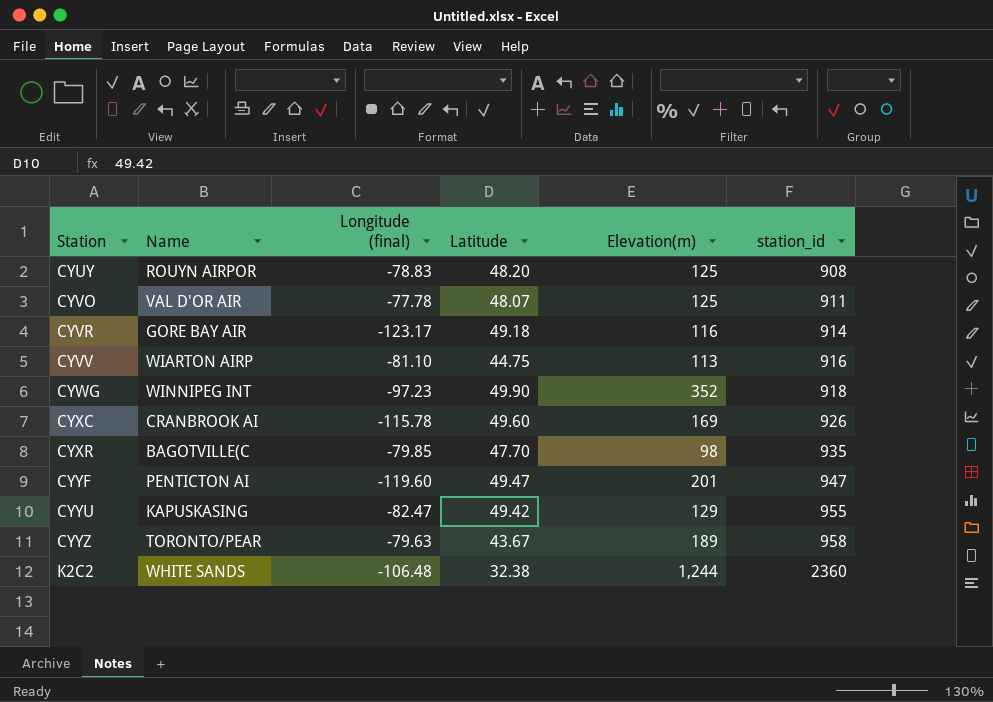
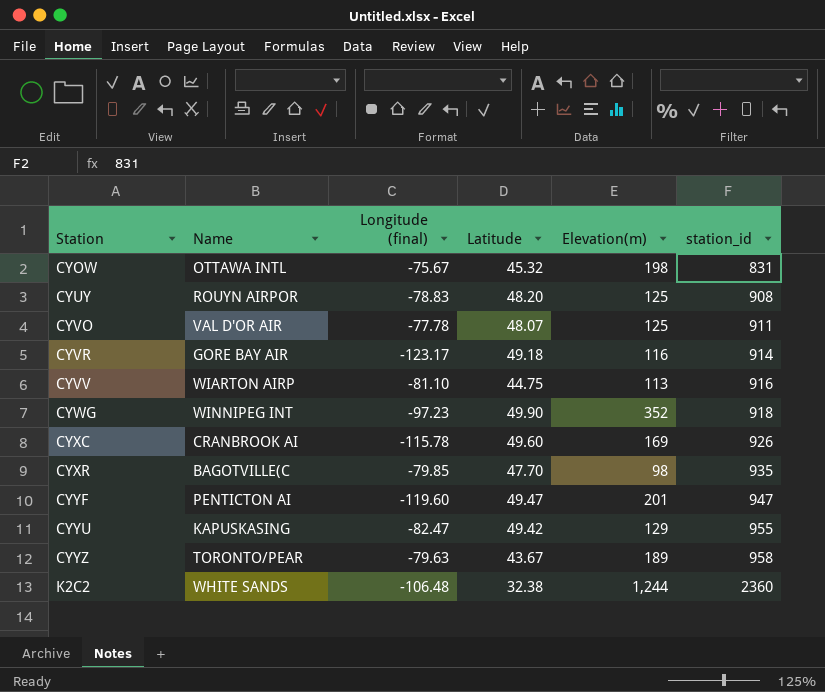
row CYOW: none -> OTTAWA INTL | -75.67 | 45.32 | 198 | 831

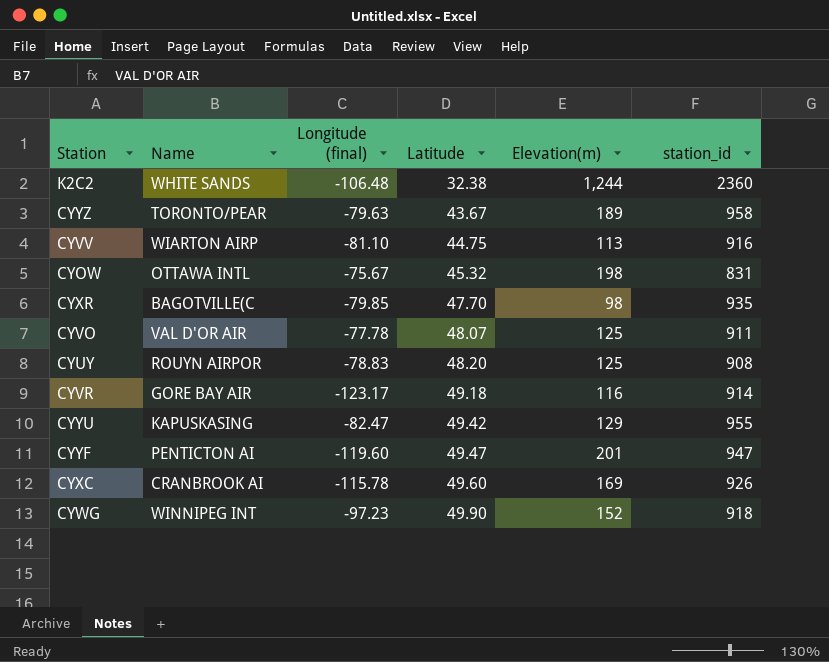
row order: Station ascending -> Latitude ascending
CYWG | Elevation(m): 352 -> 152

